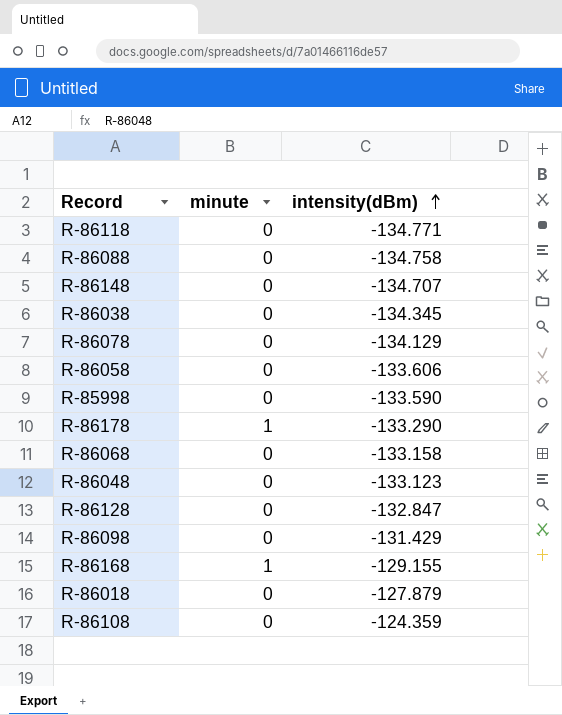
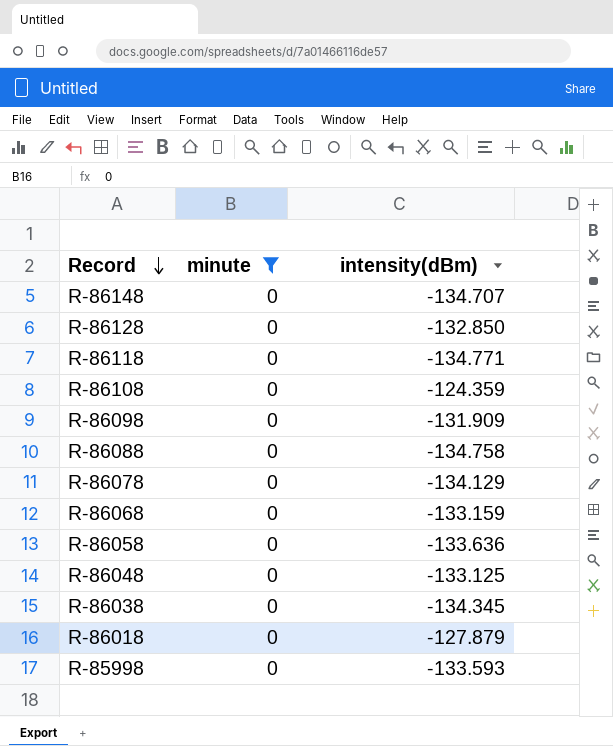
filter: none -> minute = 0
row order: intensity(dBm) ascending -> Record descending
R-86128 | intensity(dBm): -132.847 -> -132.850
R-86098 | intensity(dBm): -131.429 -> -131.909
R-86068 | intensity(dBm): -133.158 -> -133.159
R-86058 | intensity(dBm): -133.606 -> -133.636
R-86048 | intensity(dBm): -133.123 -> -133.125
R-85998 | intensity(dBm): -133.590 -> -133.593

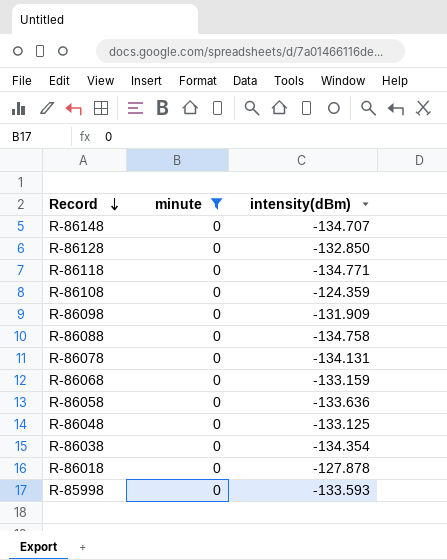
R-86078 | intensity(dBm): -134.129 -> -134.131
R-86038 | intensity(dBm): -134.345 -> -134.354
R-86018 | intensity(dBm): -127.879 -> -127.878

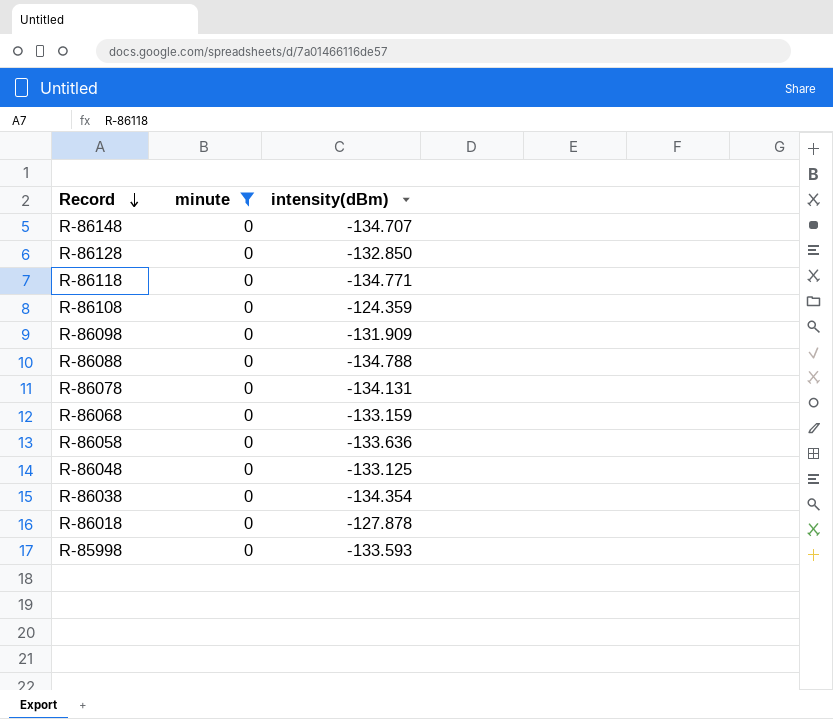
R-86088 | intensity(dBm): -134.758 -> -134.788

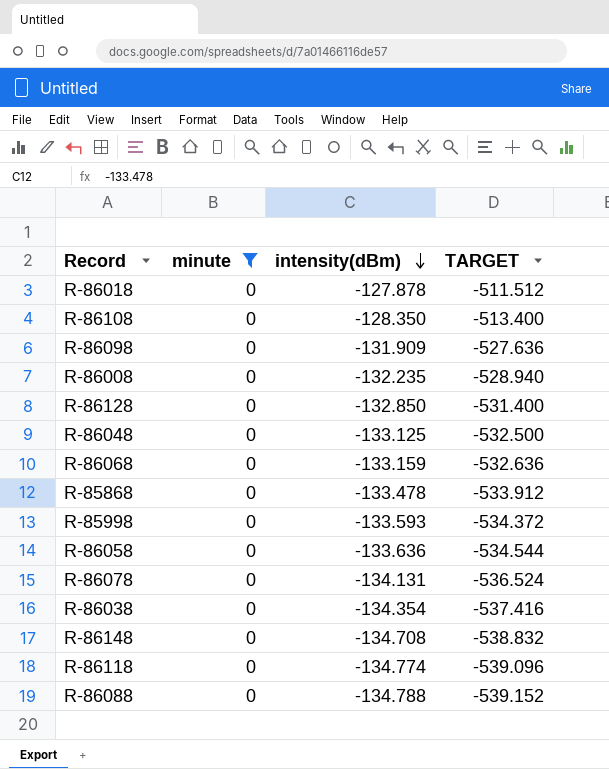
row order: Record descending -> intensity(dBm) descending
column TARGET | formula: none -> [intensity(dBm)] * 4
R-86108 | intensity(dBm): -124.359 -> -128.350
row R-86008: none -> 0 | -132.235 | -528.940
row R-85868: none -> 0 | -133.478 | -533.912
R-86148 | intensity(dBm): -134.707 -> -134.708
R-86118 | intensity(dBm): -134.771 -> -134.774

